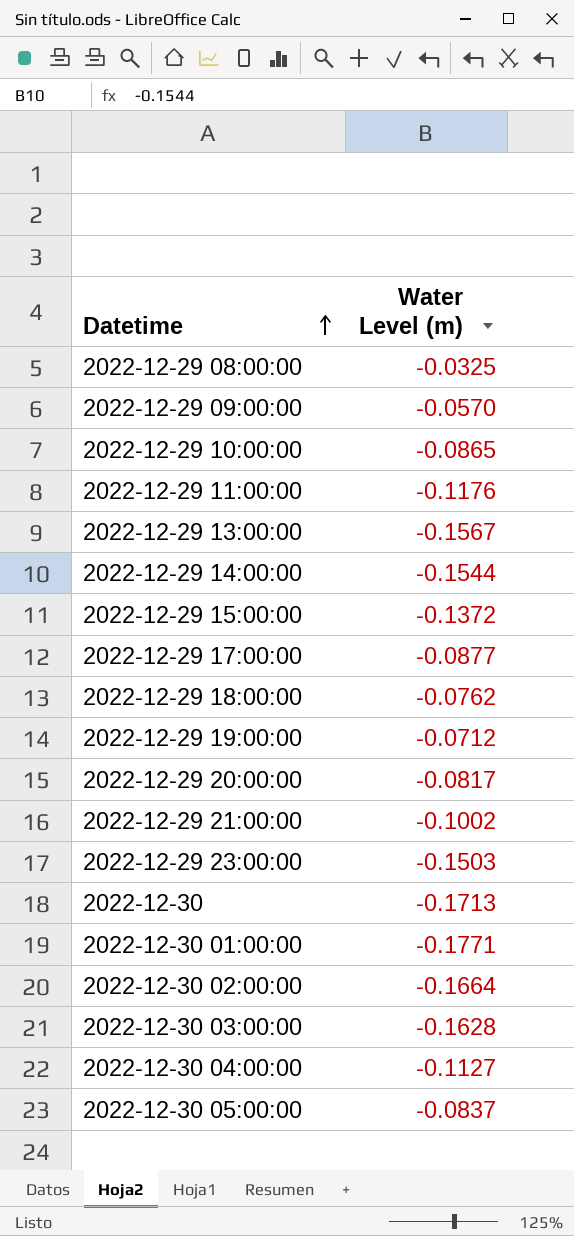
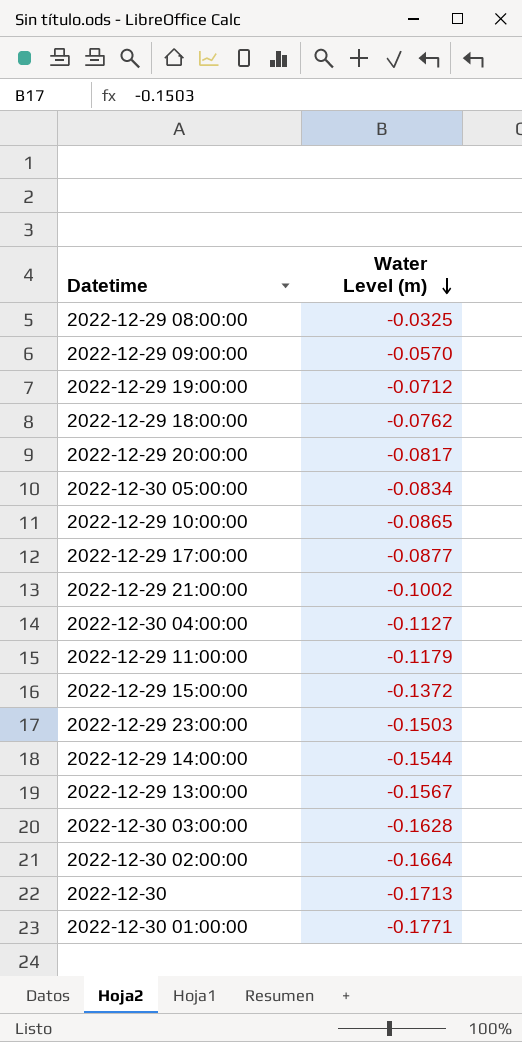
row order: Datetime ascending -> Water Level (m) descending
2022-12-30 05:00:00 | Water Level (m): -0.0837 -> -0.0834
2022-12-29 11:00:00 | Water Level (m): -0.1176 -> -0.1179

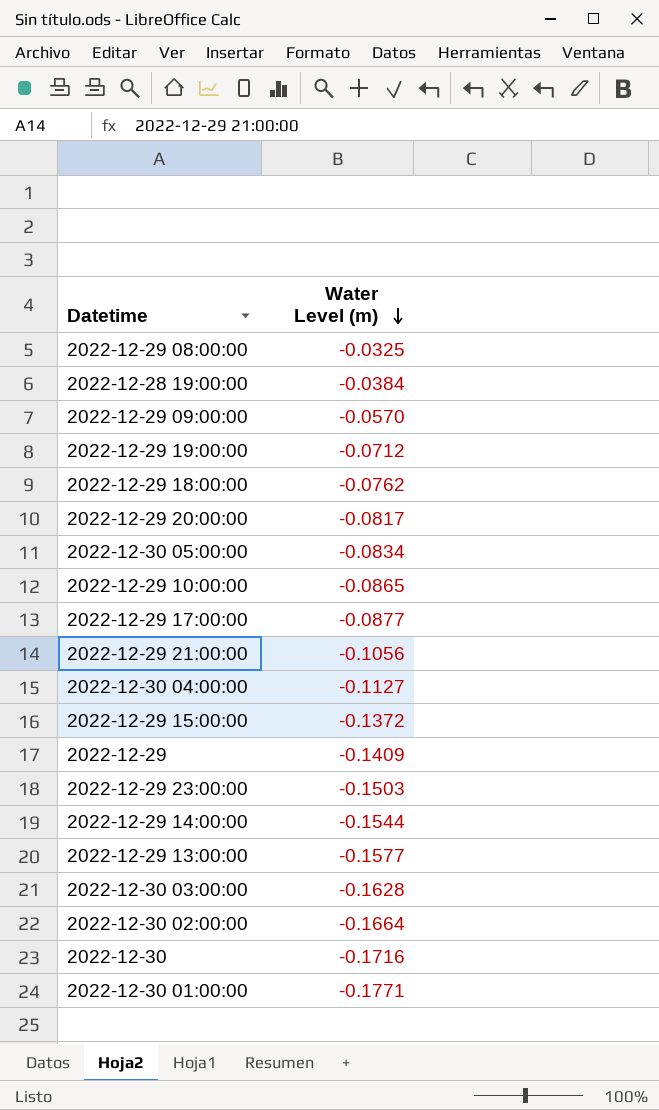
row 2022-12-29 11:00:00: -0.1179 -> none
row 2022-12-28 19:00:00: none -> -0.0384
2022-12-29 21:00:00 | Water Level (m): -0.1002 -> -0.1056
row 2022-12-29: none -> -0.1409
2022-12-29 13:00:00 | Water Level (m): -0.1567 -> -0.1577
2022-12-30 | Water Level (m): -0.1713 -> -0.1716

